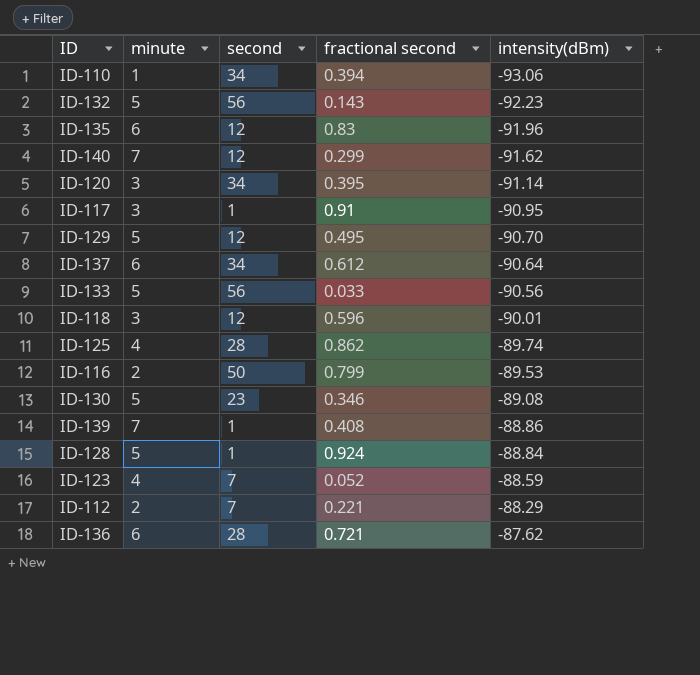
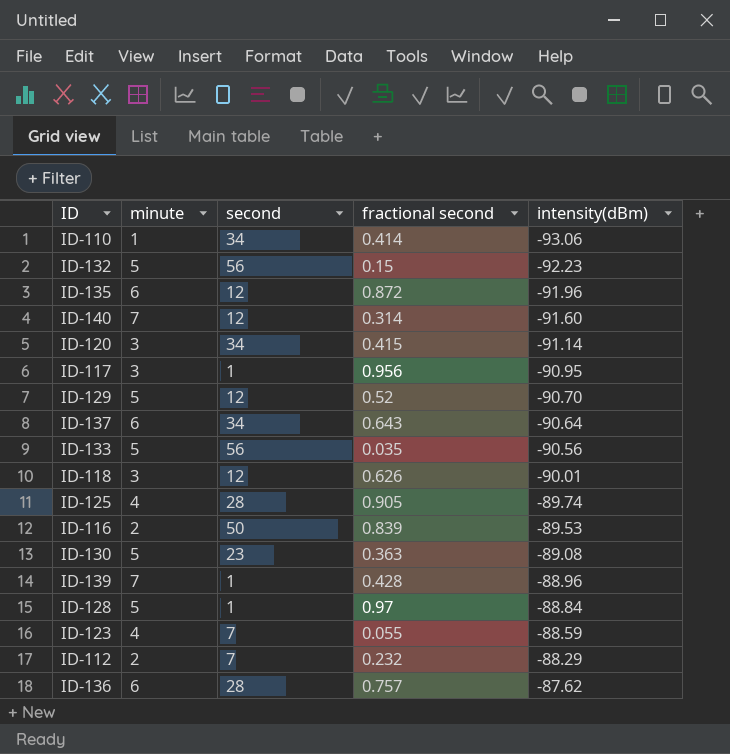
ID-110 | fractional second: 0.394 -> 0.414
ID-132 | fractional second: 0.143 -> 0.15
ID-135 | fractional second: 0.83 -> 0.872
ID-140 | fractional second: 0.299 -> 0.314
ID-140 | intensity(dBm): -91.62 -> -91.60
ID-120 | fractional second: 0.395 -> 0.415
ID-117 | fractional second: 0.91 -> 0.956
ID-129 | fractional second: 0.495 -> 0.52
ID-137 | fractional second: 0.612 -> 0.643
ID-133 | fractional second: 0.033 -> 0.035
ID-118 | fractional second: 0.596 -> 0.626
ID-125 | fractional second: 0.862 -> 0.905
ID-116 | fractional second: 0.799 -> 0.839
ID-130 | fractional second: 0.346 -> 0.363
ID-139 | fractional second: 0.408 -> 0.428
ID-139 | intensity(dBm): -88.86 -> -88.96
ID-128 | fractional second: 0.924 -> 0.97
ID-123 | fractional second: 0.052 -> 0.055
ID-112 | fractional second: 0.221 -> 0.232
ID-136 | fractional second: 0.721 -> 0.757

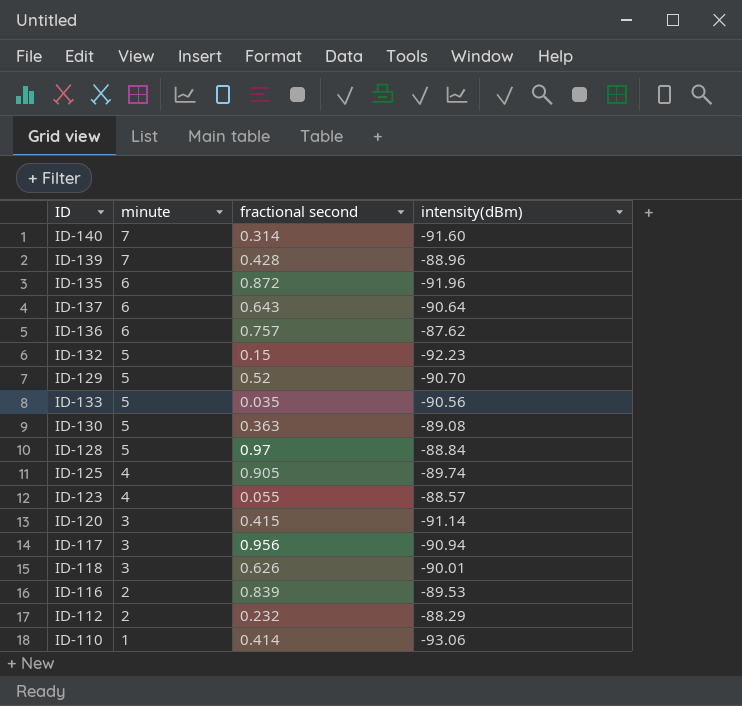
row order: intensity(dBm) ascending -> minute descending
column second | position: 3 -> none
ID-123 | intensity(dBm): -88.59 -> -88.57
ID-117 | intensity(dBm): -90.95 -> -90.94

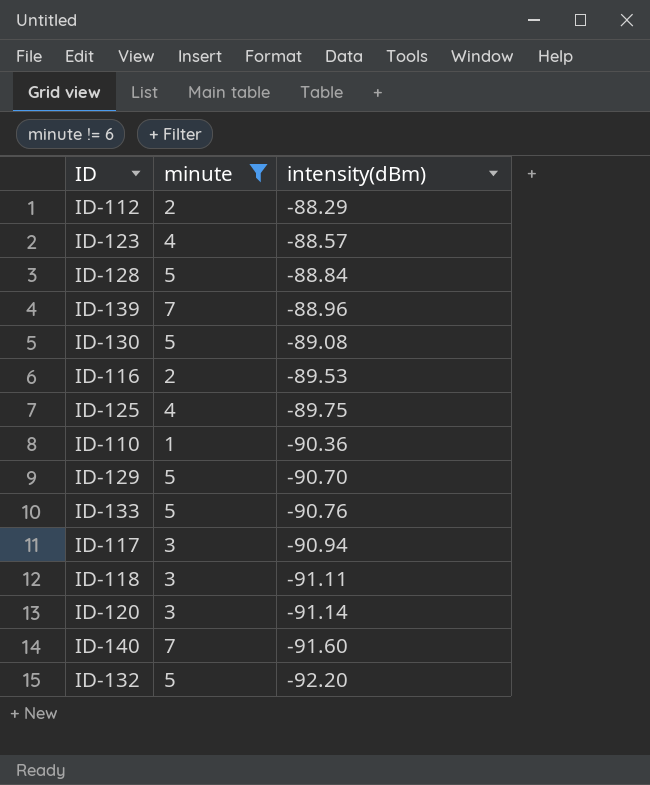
filter: none -> minute != 6
row order: minute descending -> intensity(dBm) descending
column fractional second | position: 3 -> none
ID-125 | intensity(dBm): -89.74 -> -89.75
ID-110 | intensity(dBm): -93.06 -> -90.36
ID-133 | intensity(dBm): -90.56 -> -90.76
ID-118 | intensity(dBm): -90.01 -> -91.11
ID-132 | intensity(dBm): -92.23 -> -92.20

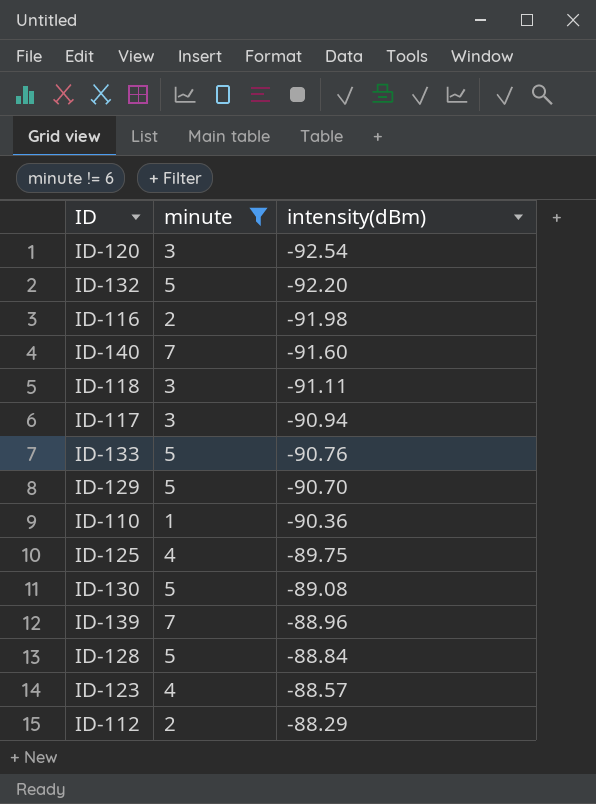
row order: intensity(dBm) descending -> intensity(dBm) ascending
ID-120 | intensity(dBm): -91.14 -> -92.54
ID-116 | intensity(dBm): -89.53 -> -91.98

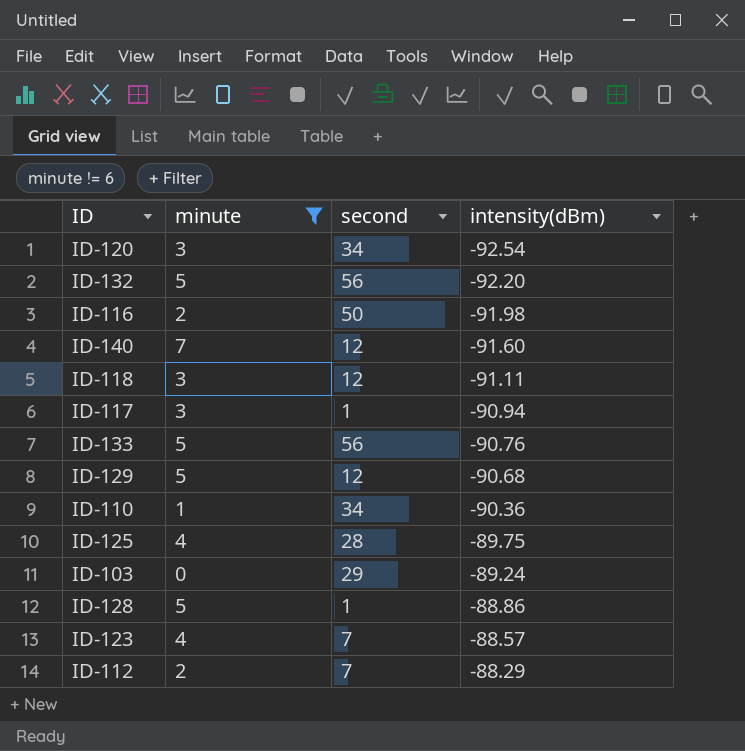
column second | position: none -> 3
row ID-130: 5 | -89.08 -> none
row ID-139: 7 | -88.96 -> none
ID-129 | intensity(dBm): -90.70 -> -90.68
row ID-103: none -> 0 | 29 | -89.24
ID-128 | intensity(dBm): -88.84 -> -88.86

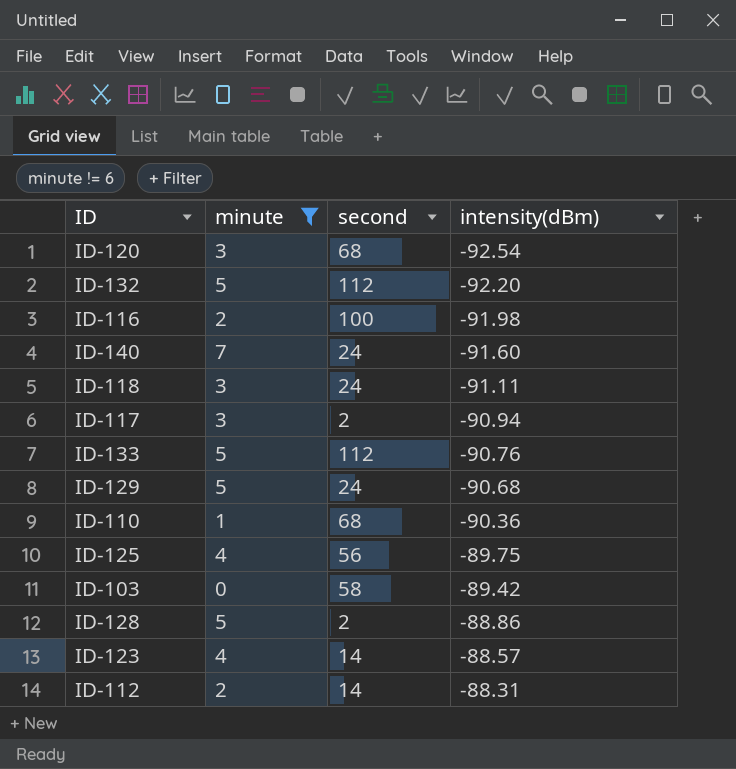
ID-120 | second: 34 -> 68
ID-132 | second: 56 -> 112
ID-116 | second: 50 -> 100
ID-140 | second: 12 -> 24
ID-118 | second: 12 -> 24
ID-117 | second: 1 -> 2
ID-133 | second: 56 -> 112
ID-129 | second: 12 -> 24
ID-110 | second: 34 -> 68
ID-125 | second: 28 -> 56
ID-103 | second: 29 -> 58
ID-103 | intensity(dBm): -89.24 -> -89.42
ID-128 | second: 1 -> 2
ID-123 | second: 7 -> 14
ID-112 | second: 7 -> 14
ID-112 | intensity(dBm): -88.29 -> -88.31

